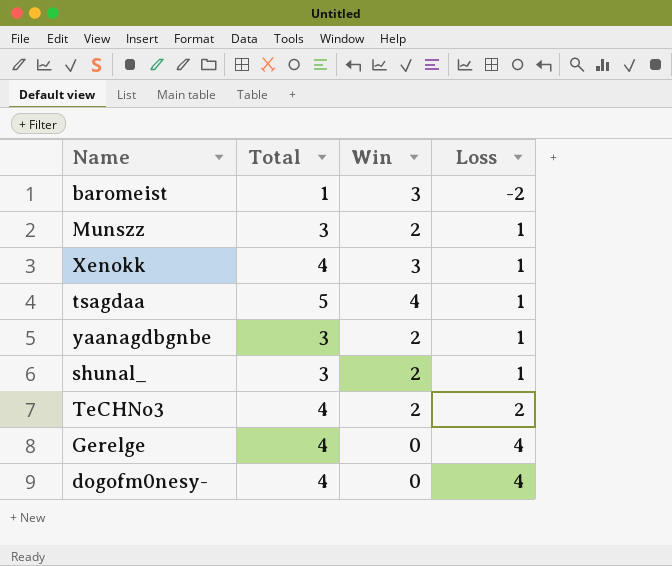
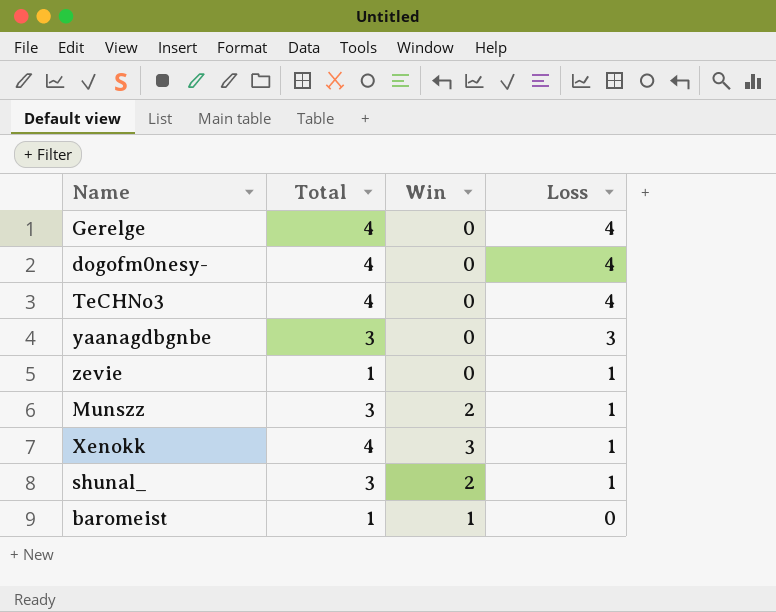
row order: Loss ascending -> Loss descending
row tsagdaa: 5 | 4 | 1 -> none
TeCHNo3 | Win: 2 -> 0
TeCHNo3 | Loss: 2 -> 4
yaanagdbgnbe | Win: 2 -> 0
yaanagdbgnbe | Loss: 1 -> 3
row zevie: none -> 1 | 0 | 1
baromeist | Win: 3 -> 1
baromeist | Loss: -2 -> 0

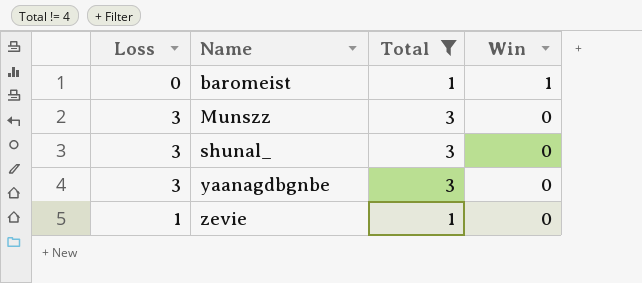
filter: none -> Total != 4
row order: Loss descending -> Name ascending
column Loss | position: 4 -> 1
Munszz | Loss: 1 -> 3
Munszz | Win: 2 -> 0
shunal_ | Loss: 1 -> 3
shunal_ | Win: 2 -> 0

